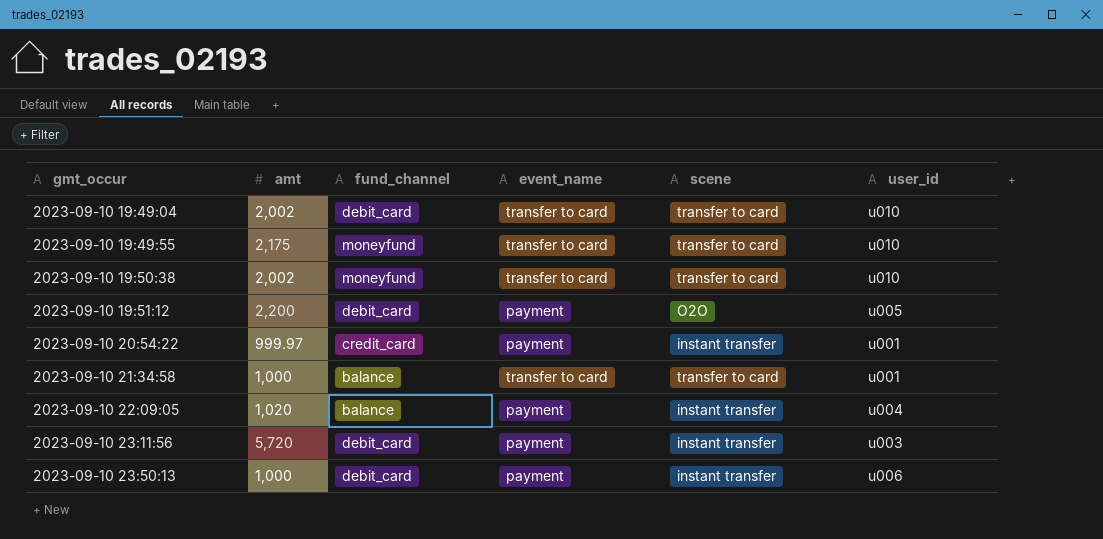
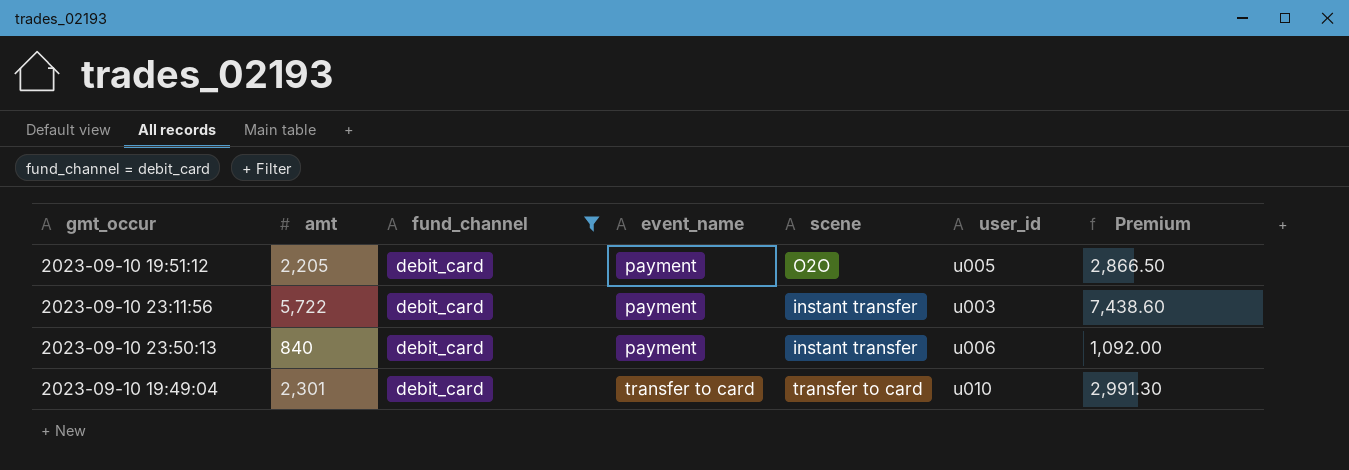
filter: none -> fund_channel = debit_card
row order: gmt_occur ascending -> event_name ascending
column Premium | formula: none -> [amt] * 1.3
2023-09-10 19:51:12 | amt: 2,200 -> 2,205
2023-09-10 23:11:56 | amt: 5,720 -> 5,722
2023-09-10 23:50:13 | amt: 1,000 -> 840
2023-09-10 19:49:04 | amt: 2,002 -> 2,301

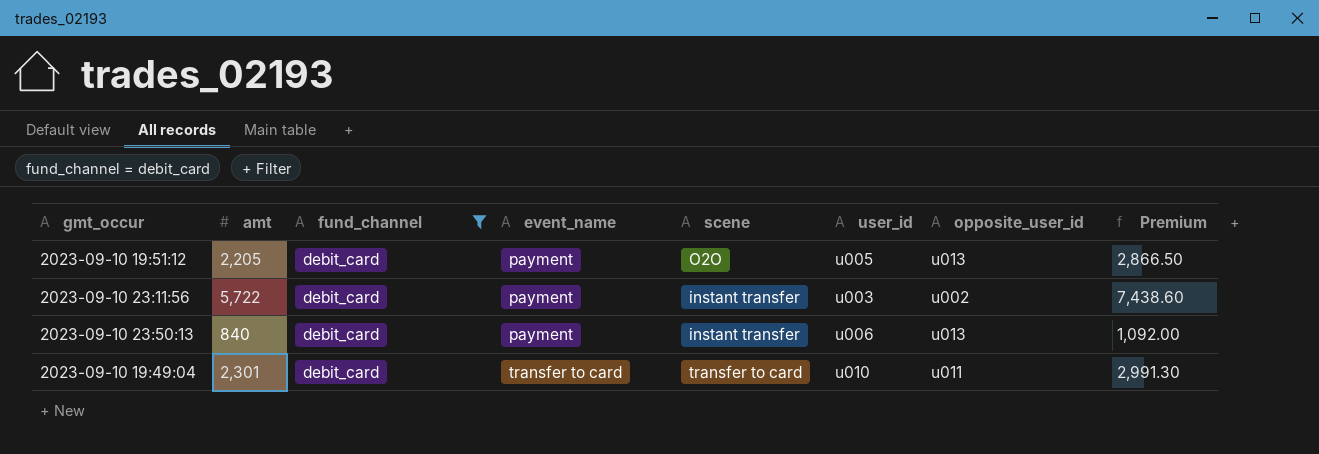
column opposite_user_id | position: none -> 7

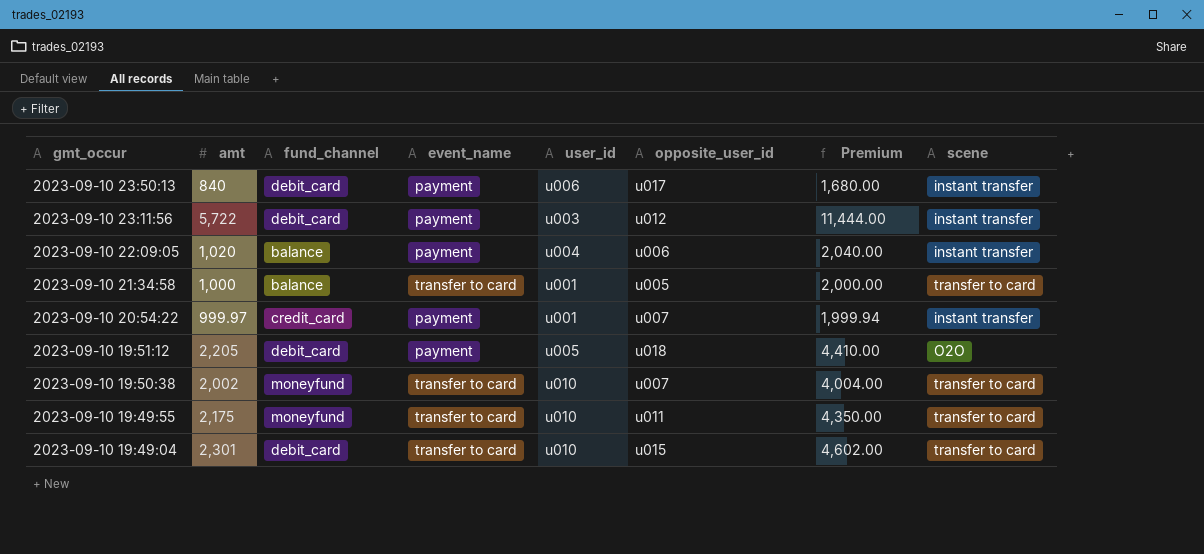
filter: fund_channel = debit_card -> none
row order: event_name ascending -> gmt_occur descending
column Premium | formula: [amt] * 1.3 -> [amt] * 2
column scene | position: 5 -> 8
2023-09-10 23:50:13 | opposite_user_id: u013 -> u017
2023-09-10 23:11:56 | opposite_user_id: u002 -> u012
2023-09-10 19:51:12 | opposite_user_id: u013 -> u018
2023-09-10 19:49:04 | opposite_user_id: u011 -> u015

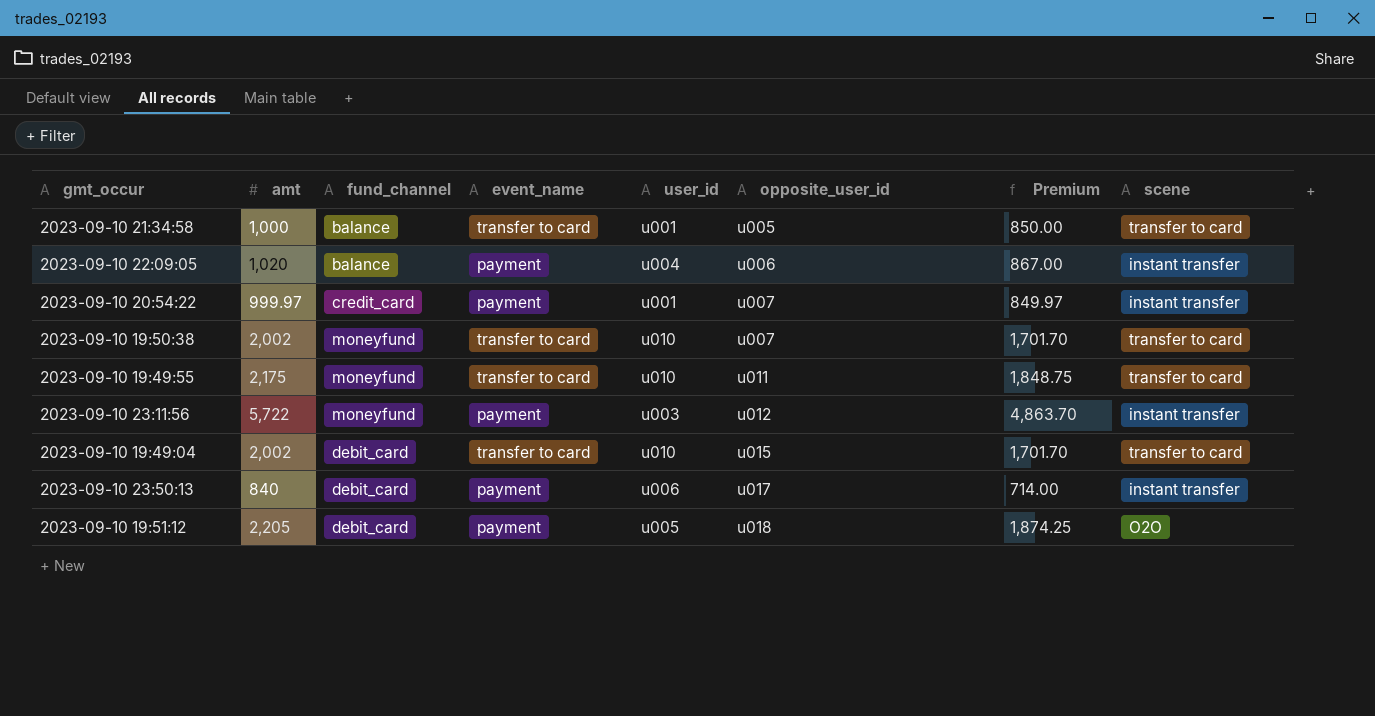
row order: gmt_occur descending -> opposite_user_id ascending
column Premium | formula: [amt] * 2 -> [amt] * 0.85
2023-09-10 23:11:56 | fund_channel: debit_card -> moneyfund
2023-09-10 19:49:04 | amt: 2,301 -> 2,002

